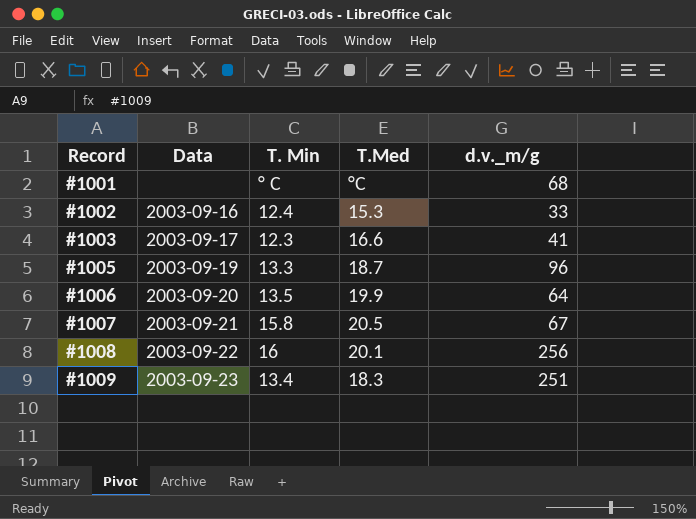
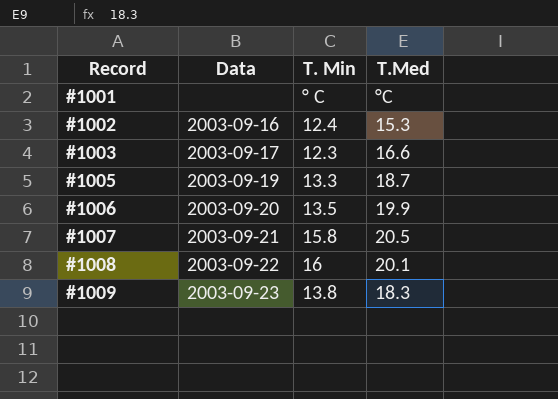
column d.v._m/g | position: 5 -> none
#1009 | T. Min: 13.4 -> 13.8

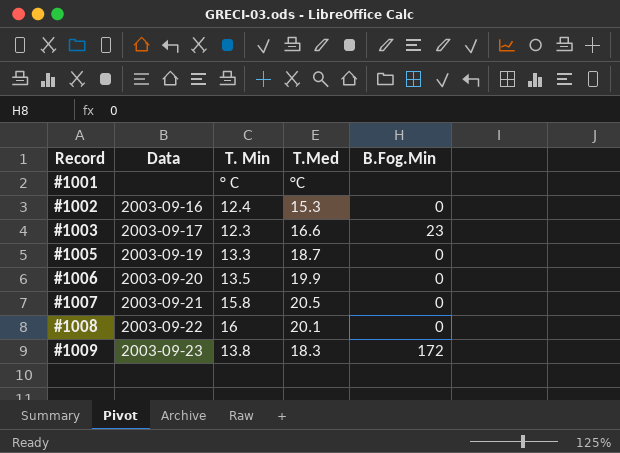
column B.Fog.Min | position: none -> 5

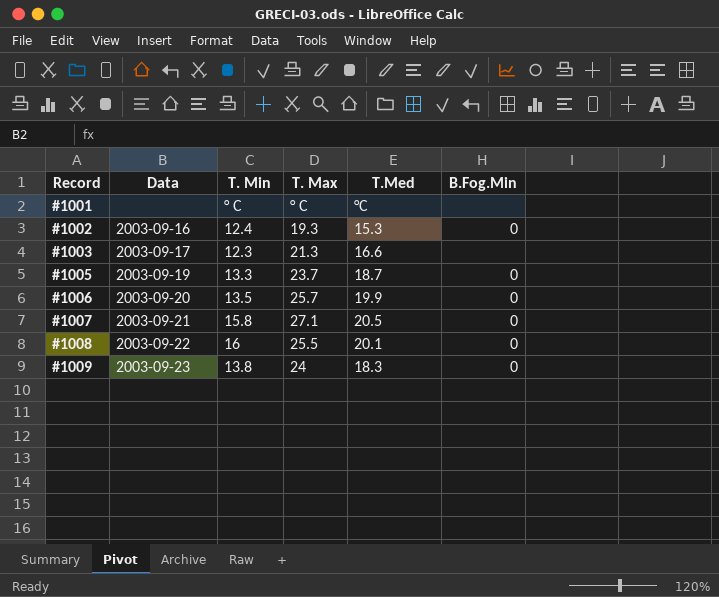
column T. Max | position: none -> 4
#1003 | B.Fog.Min: 23 -> none
#1009 | B.Fog.Min: 172 -> 0

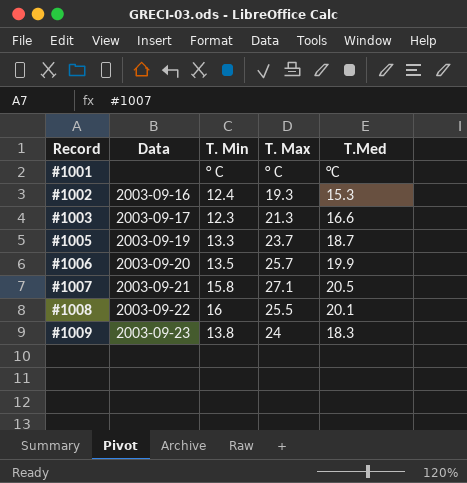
column B.Fog.Min | position: 6 -> none

